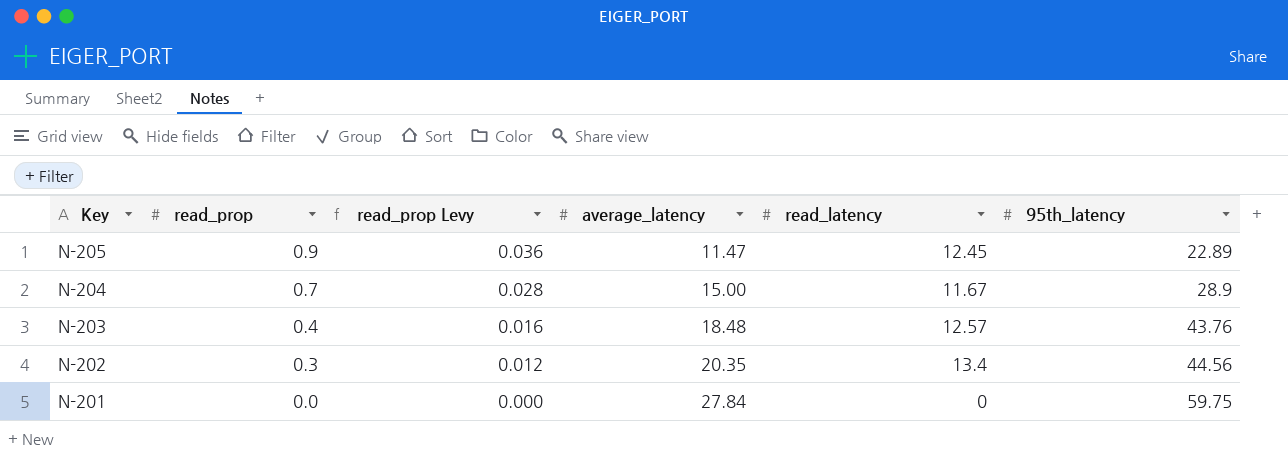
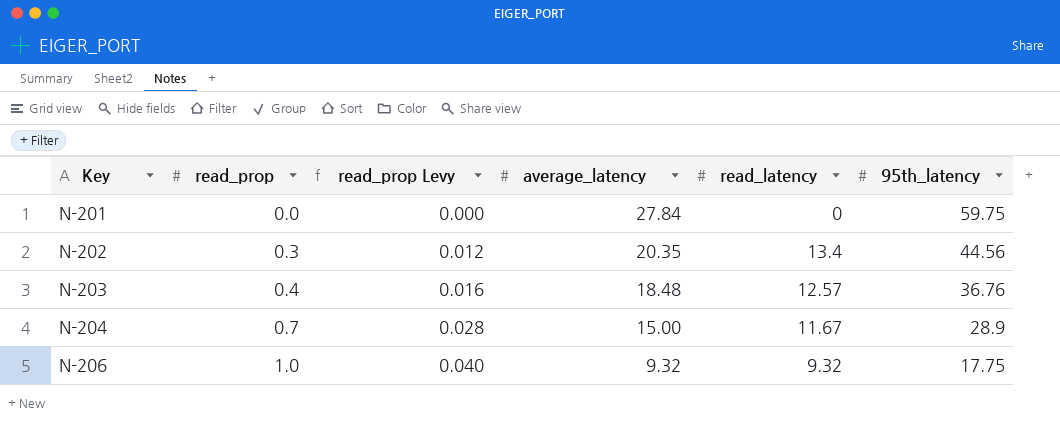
row order: Key descending -> Key ascending
row N-205: 0.9 | 0.036 | 11.47 | 12.45 | 22.89 -> none
N-203 | 95th_latency: 43.76 -> 36.76
row N-206: none -> 1.0 | 0.040 | 9.32 | 9.32 | 17.75

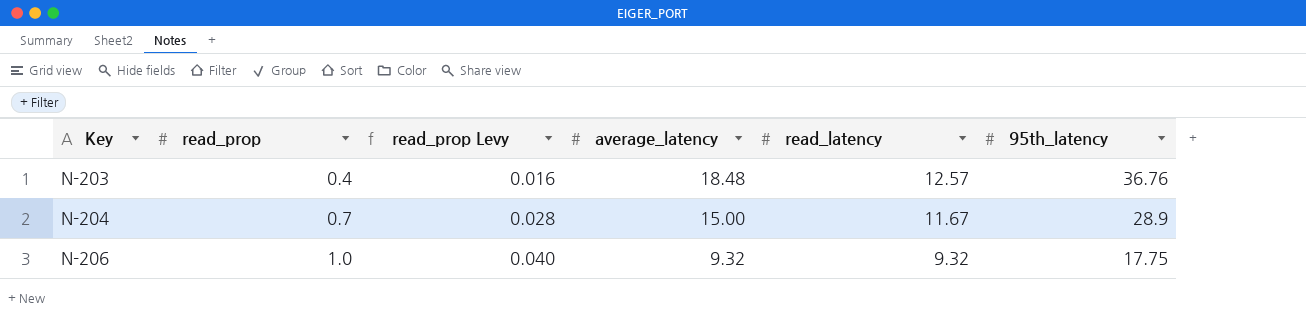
row N-201: 0.0 | 0.000 | 27.84 | 0 | 59.75 -> none
row N-202: 0.3 | 0.012 | 20.35 | 13.4 | 44.56 -> none

